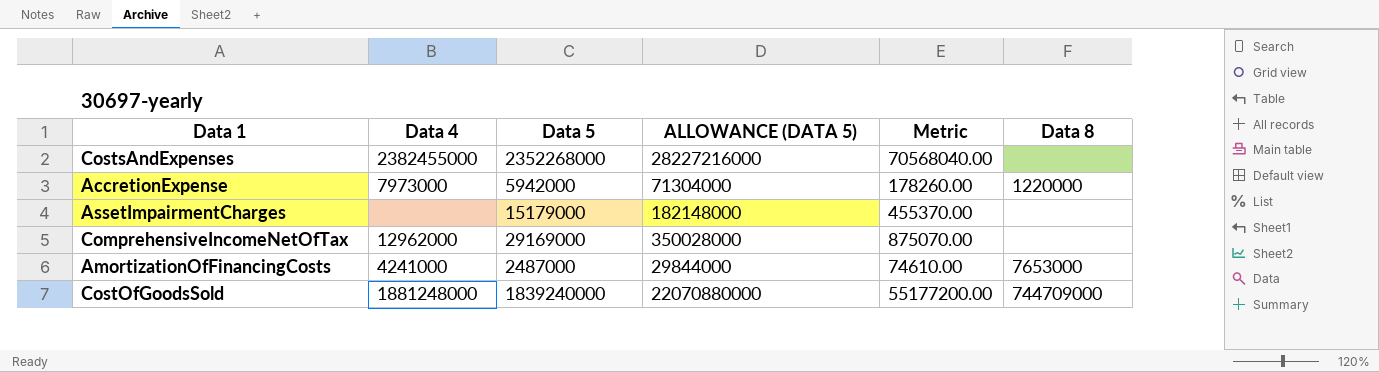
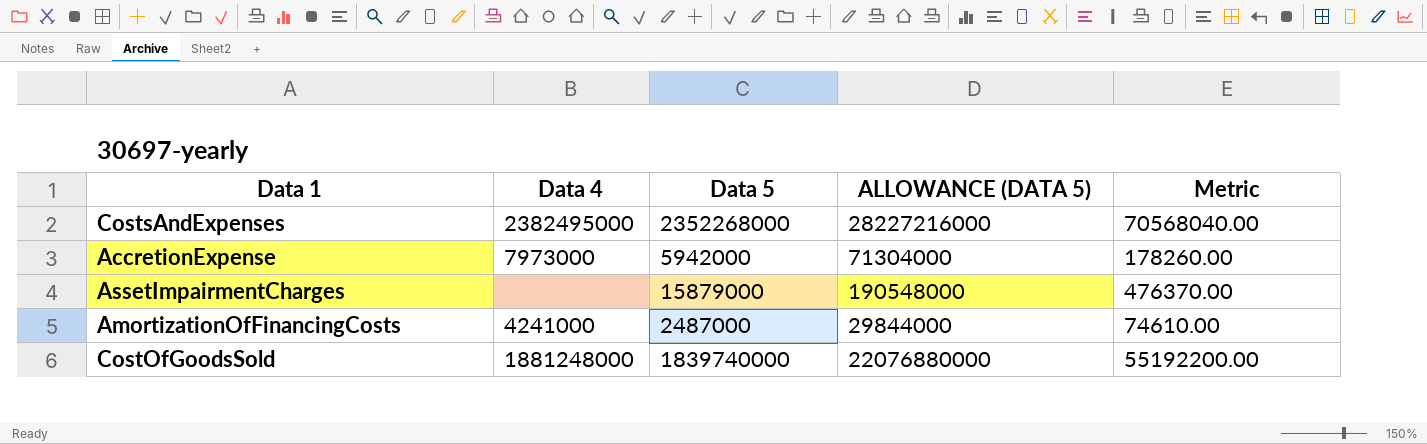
column Data 8 | position: 6 -> none
row ComprehensiveIncomeNetOfTax: 12962000 | 29169000 | 350028000 | 875070.00 | none -> none
CostsAndExpenses | Data 4: 2382455000 -> 2382495000
AssetImpairmentCharges | Data 5: 15179000 -> 15879000
AssetImpairmentCharges | ALLOWANCE (DATA 5): 182148000 -> 190548000
AssetImpairmentCharges | Metric: 455370.00 -> 476370.00
CostOfGoodsSold | Data 5: 1839240000 -> 1839740000
CostOfGoodsSold | ALLOWANCE (DATA 5): 22070880000 -> 22076880000
CostOfGoodsSold | Metric: 55177200.00 -> 55192200.00

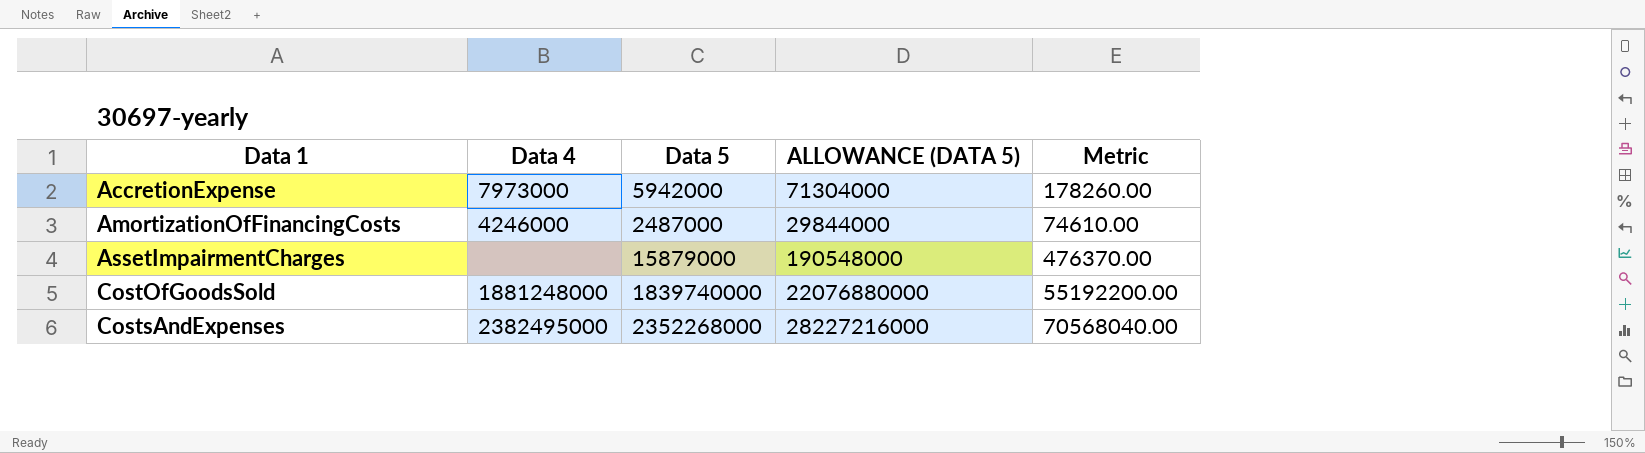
row order: none -> Data 1 ascending
AmortizationOfFinancingCosts | Data 4: 4241000 -> 4246000

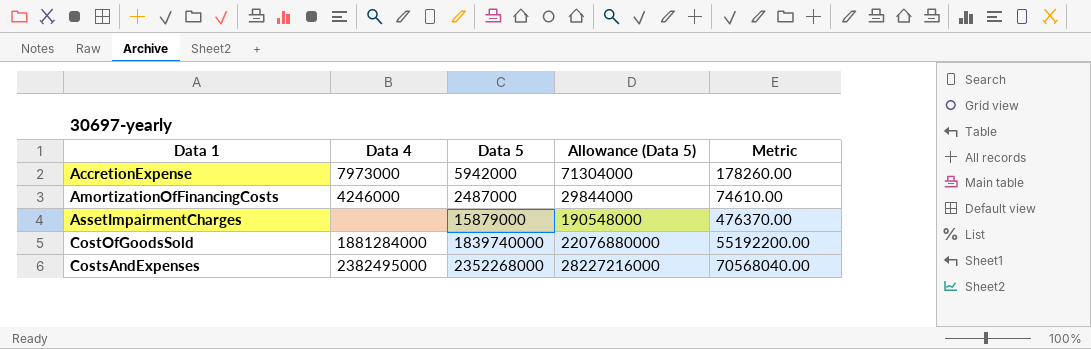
column name: ALLOWANCE (DATA 5) -> Allowance (Data 5)
CostOfGoodsSold | Data 4: 1881248000 -> 1881284000

